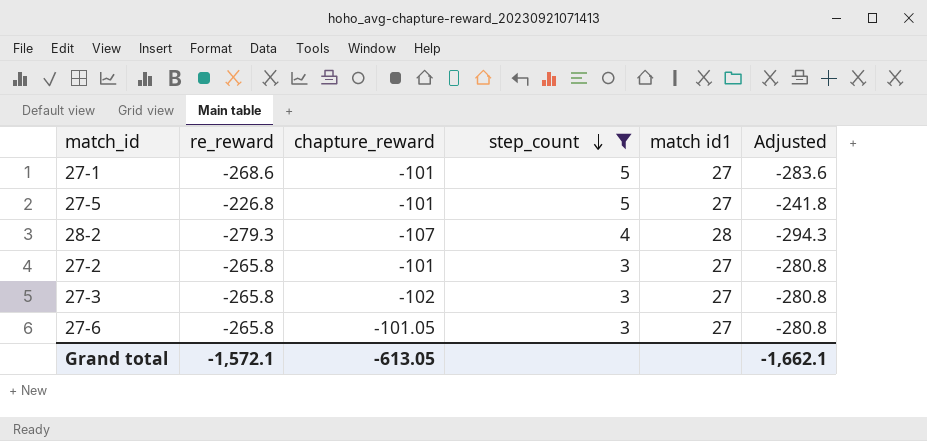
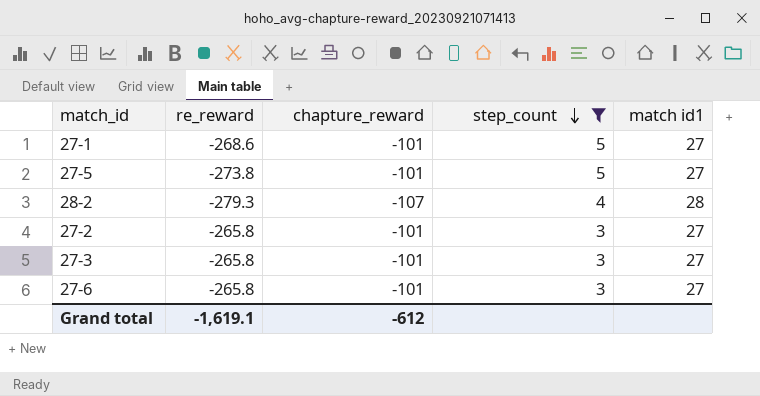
column Adjusted | formula: [re_reward] - 15 -> none
27-5 | re_reward: -226.8 -> -273.8
27-3 | chapture_reward: -102 -> -101
27-6 | chapture_reward: -101.05 -> -101
Grand total | re_reward: -1,572.1 -> -1,619.1
Grand total | chapture_reward: -613.05 -> -612

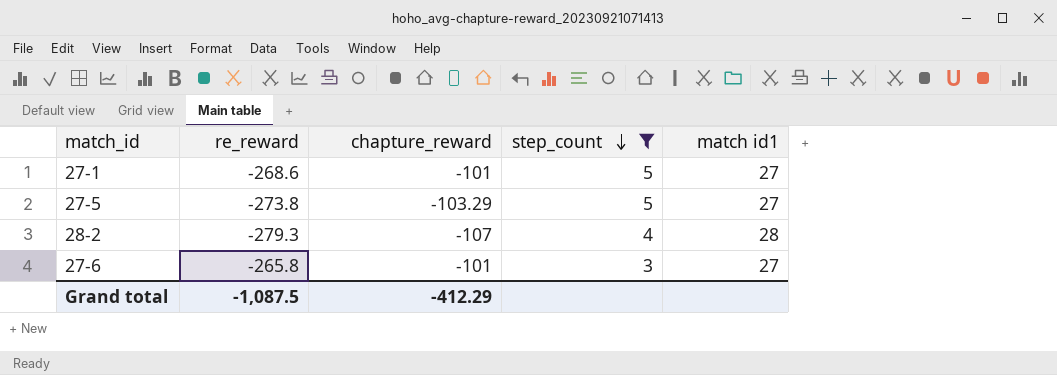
row 27-2: -265.8 | -101 | 3 | 27 -> none
row 27-3: -265.8 | -101 | 3 | 27 -> none
27-5 | chapture_reward: -101 -> -103.29
Grand total | re_reward: -1,619.1 -> -1,087.5
Grand total | chapture_reward: -612 -> -412.29

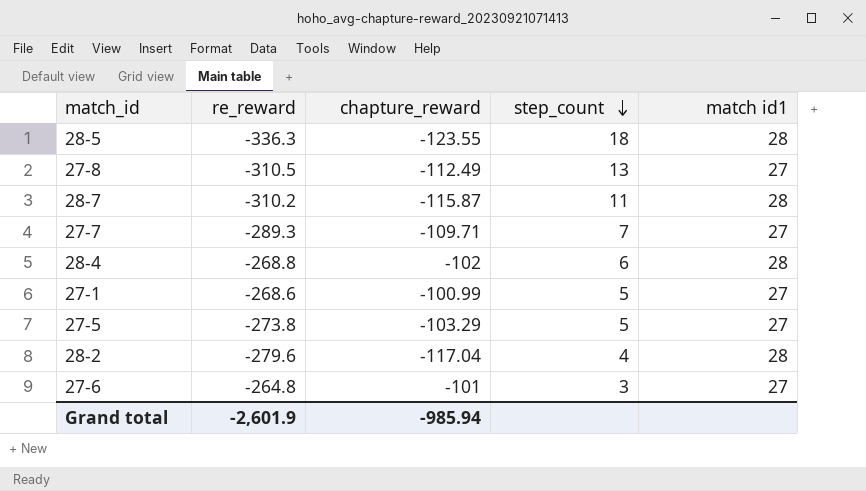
filter: step_count <= 5 -> none
27-1 | chapture_reward: -101 -> -100.99
28-2 | re_reward: -279.3 -> -279.6
28-2 | chapture_reward: -107 -> -117.04
27-6 | re_reward: -265.8 -> -264.8
Grand total | re_reward: -1,087.5 -> -2,601.9
Grand total | chapture_reward: -412.29 -> -985.94

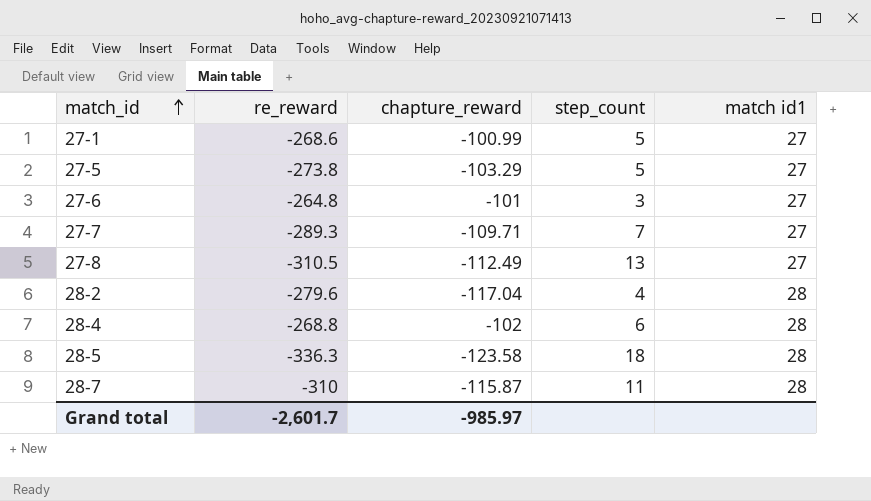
row order: step_count descending -> match_id ascending
28-5 | chapture_reward: -123.55 -> -123.58
28-7 | re_reward: -310.2 -> -310
Grand total | re_reward: -2,601.9 -> -2,601.7
Grand total | chapture_reward: -985.94 -> -985.97

